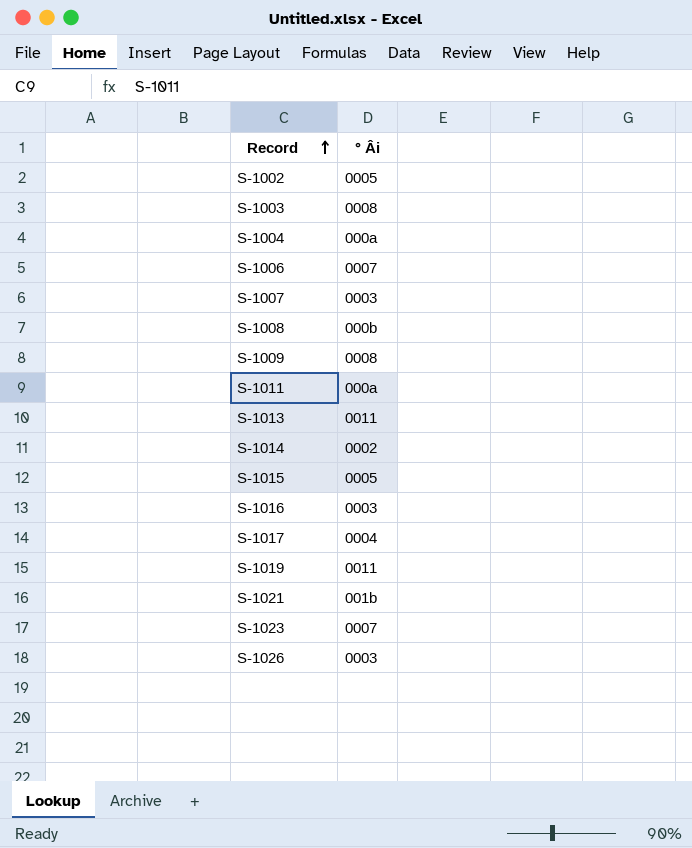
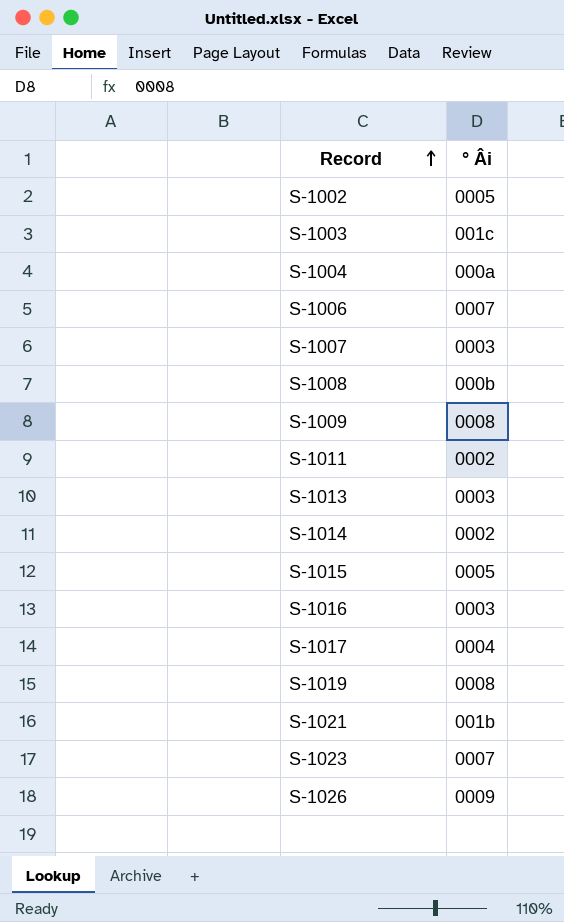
S-1003 | ° Âi: 0008 -> 001c
S-1011 | ° Âi: 000a -> 0002
S-1013 | ° Âi: 0011 -> 0003
S-1019 | ° Âi: 0011 -> 0008
S-1026 | ° Âi: 0003 -> 0009

